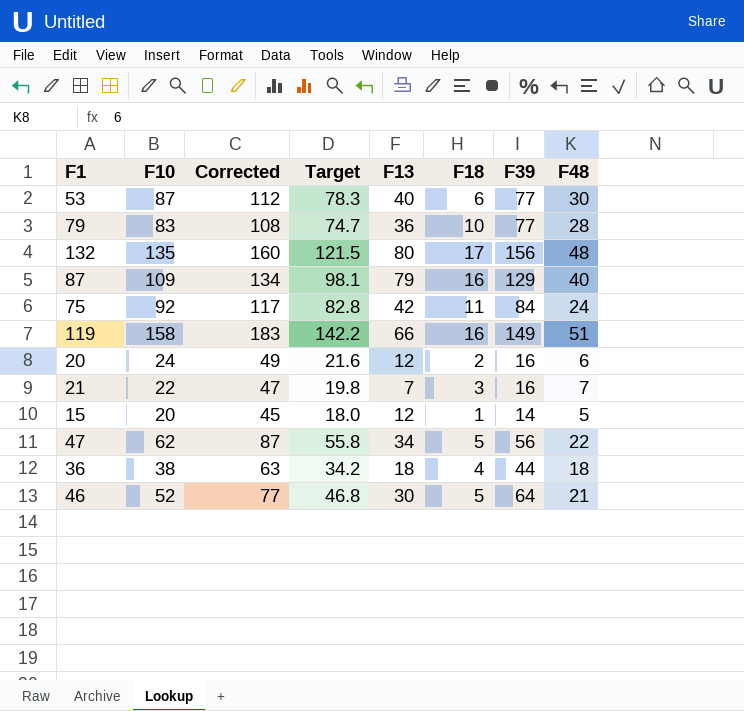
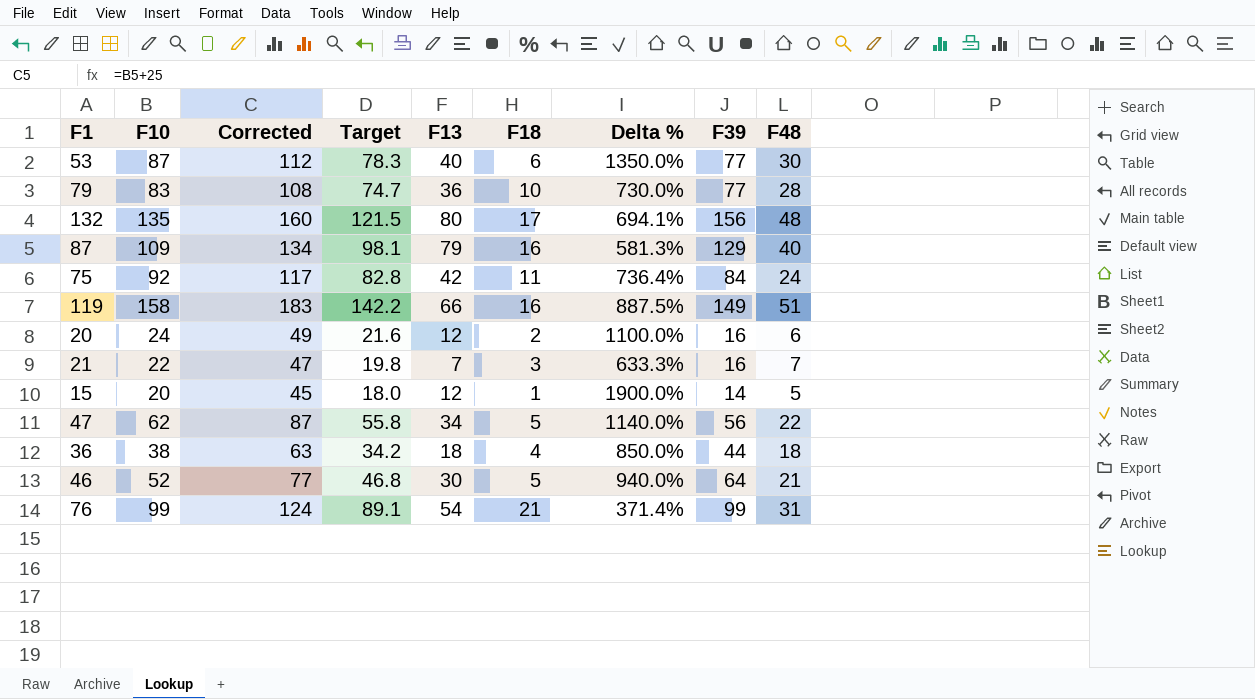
column Delta % | formula: none -> ([F10] - [F18]) / [F18]
row 76: none -> 99 | 124 | 89.1 | 54 | 21 | 371.4% | 99 | 31

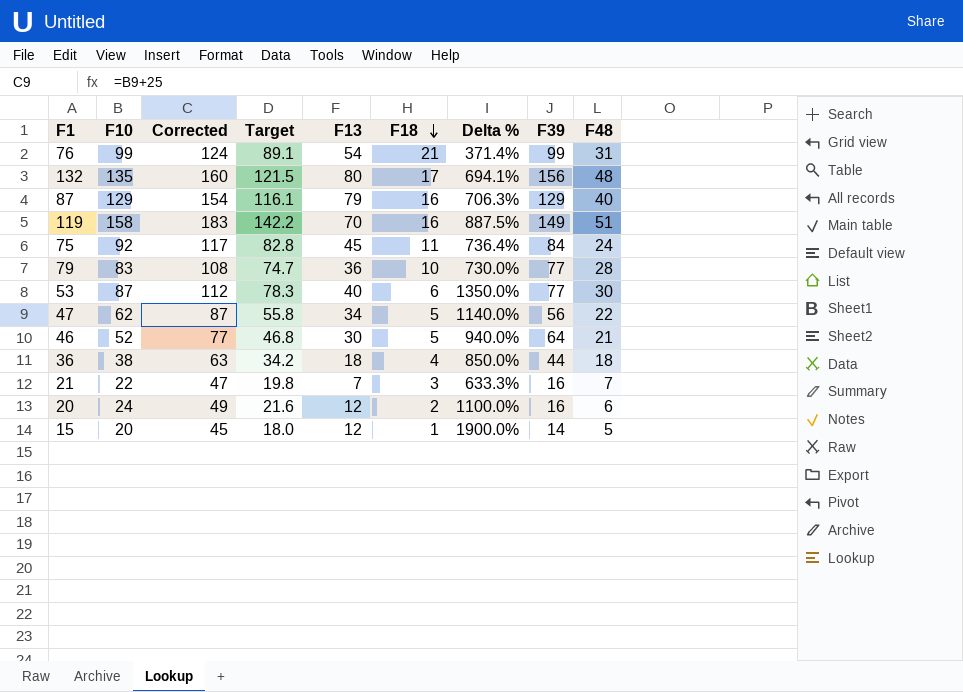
row order: none -> F18 descending
87 | F10: 109 -> 129
87 | Corrected: 134 -> 154
87 | Target: 98.1 -> 116.1
87 | Delta %: 581.3% -> 706.3%
119 | F13: 66 -> 70
75 | F13: 42 -> 45

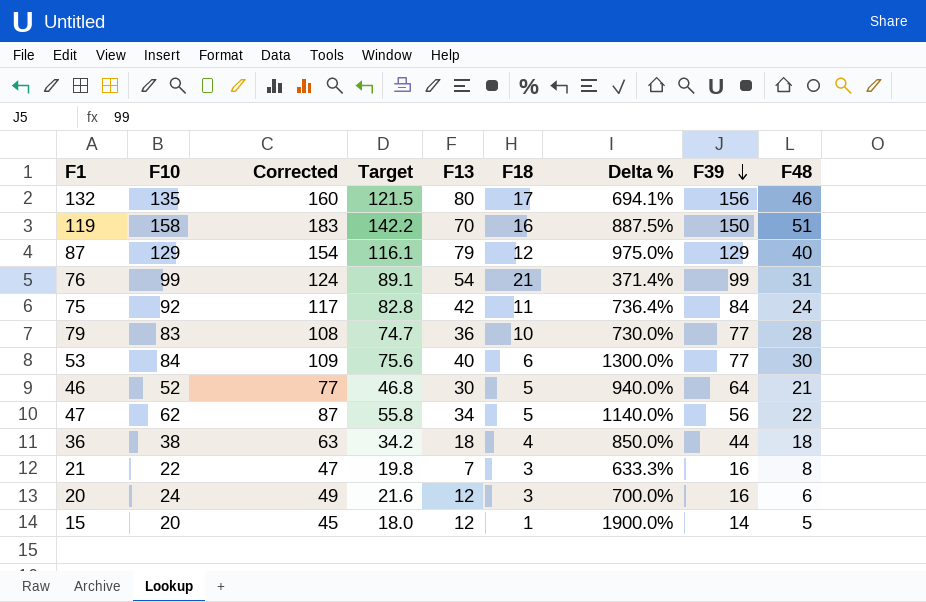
row order: F18 descending -> F39 descending
132 | F48: 48 -> 46
119 | F39: 149 -> 150
87 | F18: 16 -> 12
87 | Delta %: 706.3% -> 975.0%
75 | F13: 45 -> 42
53 | F10: 87 -> 84
53 | Corrected: 112 -> 109
53 | Target: 78.3 -> 75.6
53 | Delta %: 1350.0% -> 1300.0%
21 | F48: 7 -> 8
20 | F18: 2 -> 3
20 | Delta %: 1100.0% -> 700.0%

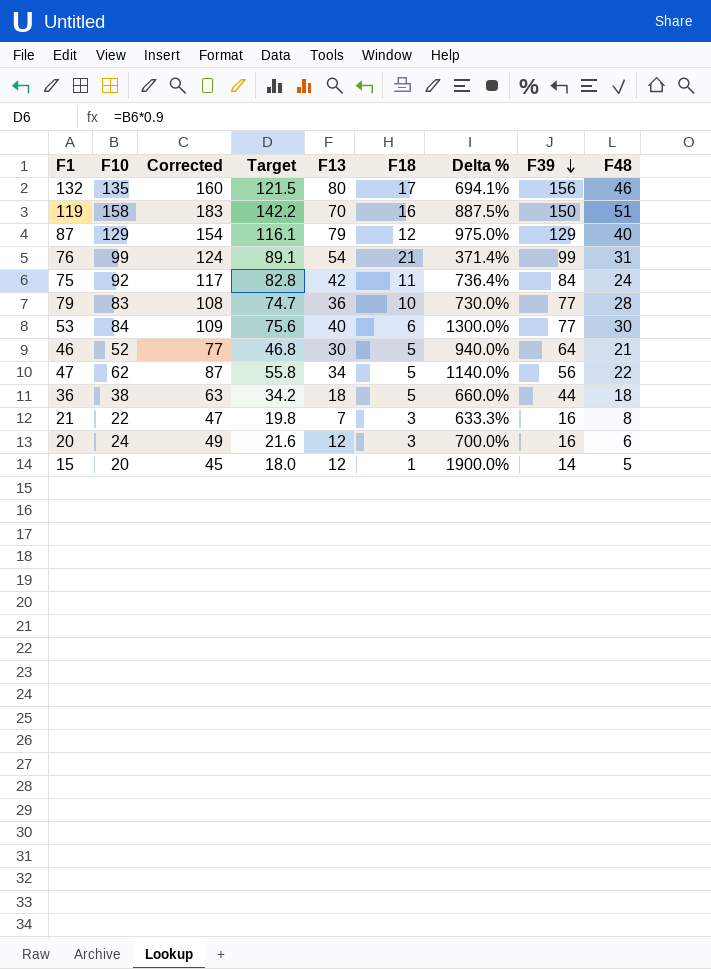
36 | F18: 4 -> 5
36 | Delta %: 850.0% -> 660.0%

